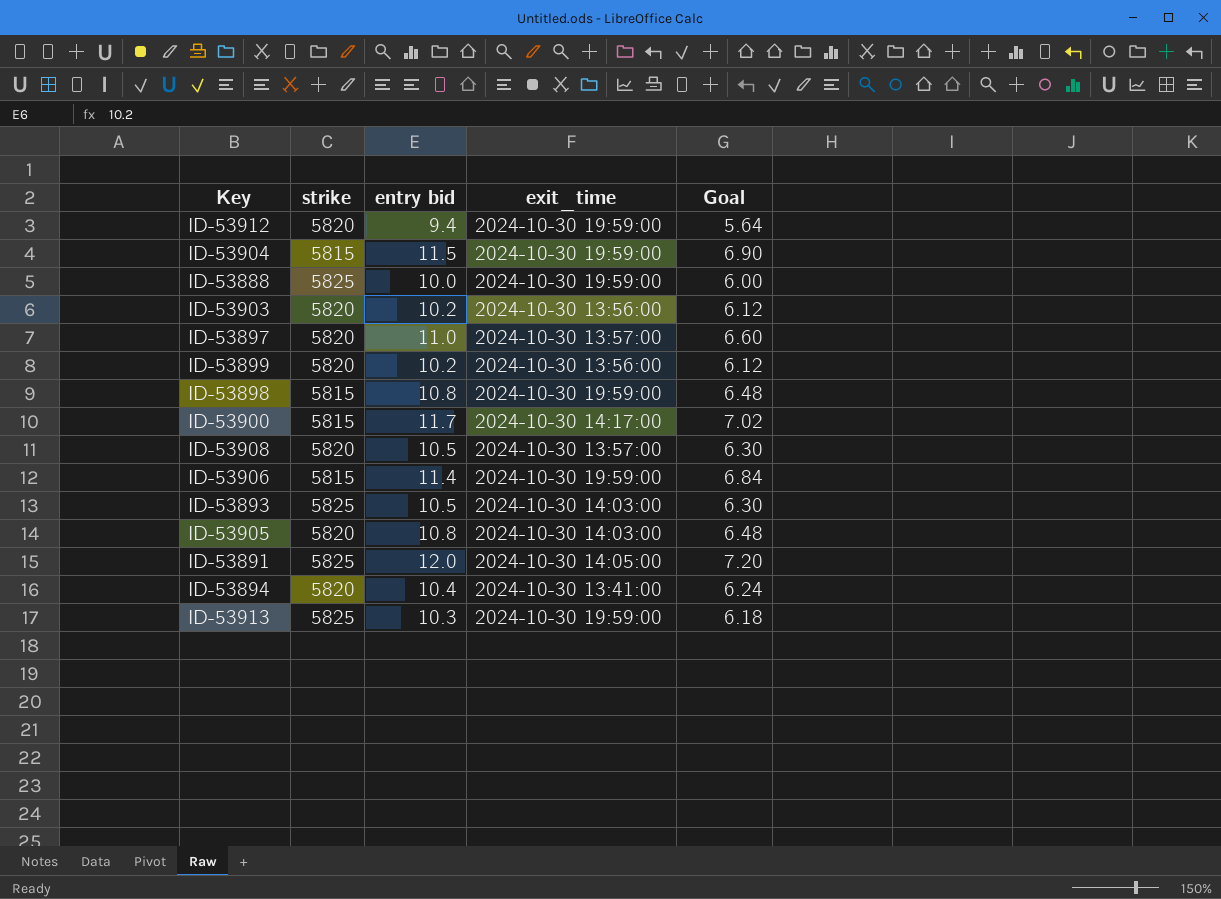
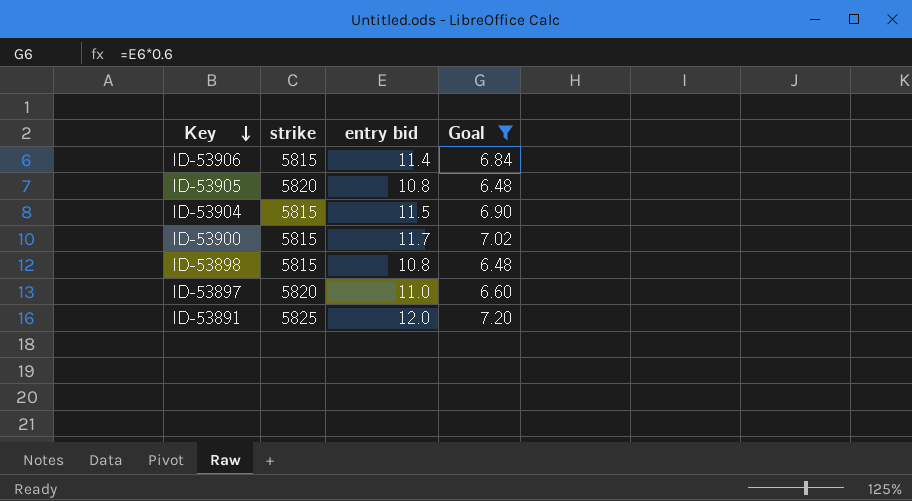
filter: none -> Goal >= 6.48
row order: none -> Key descending
column exit_time | position: 4 -> none

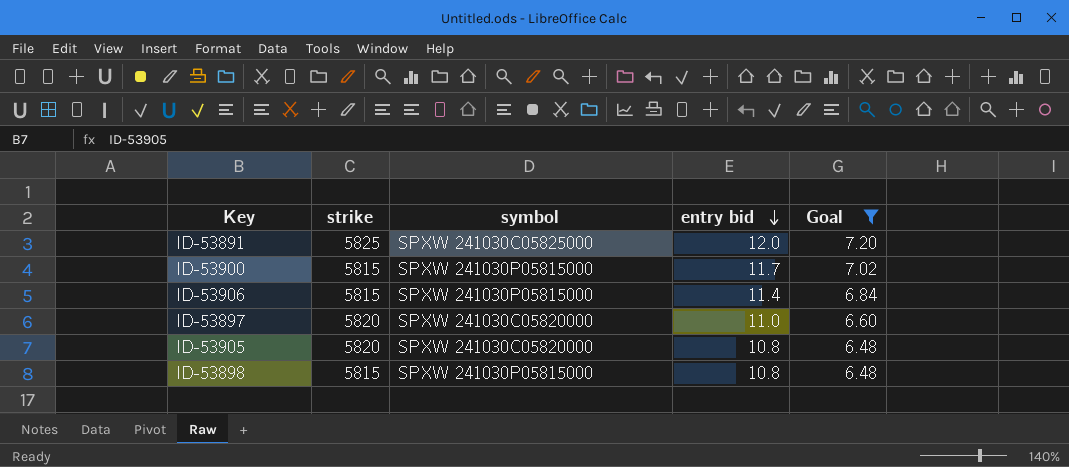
row order: Key descending -> entry bid descending
column symbol | position: none -> 3
row ID-53904: 5815 | 11.5 | 6.90 -> none

